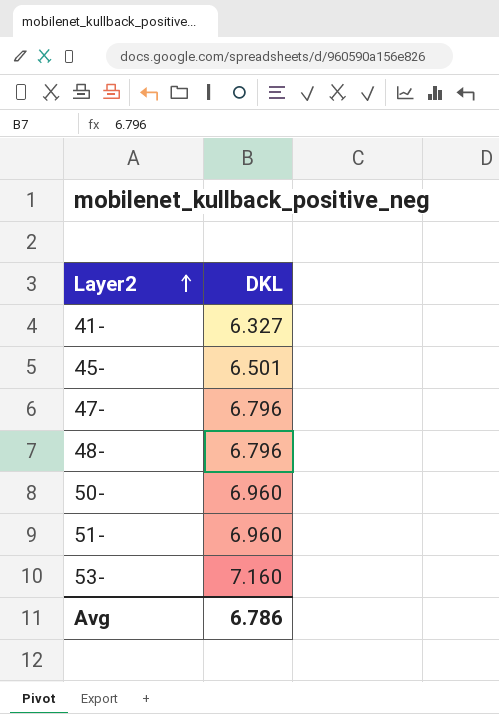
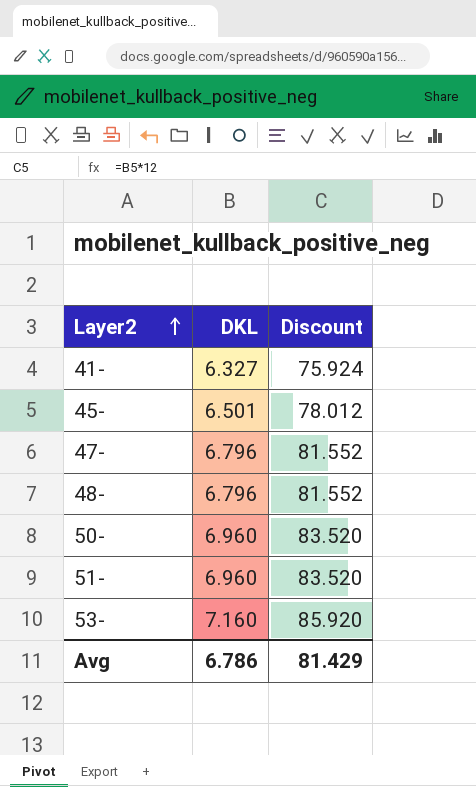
column Discount | formula: none -> [DKL] * 12

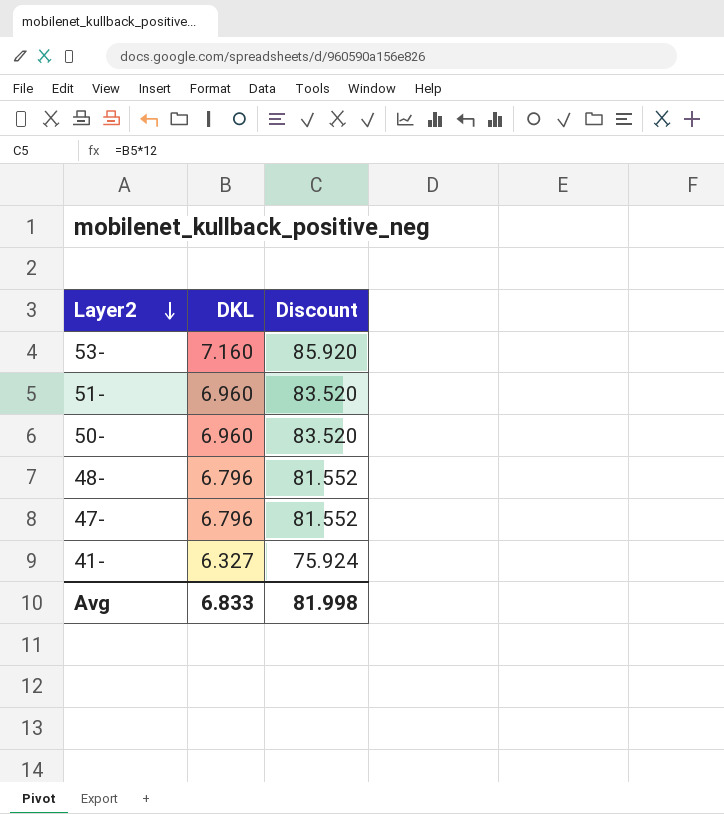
row order: Layer2 ascending -> Layer2 descending
row 45-: 6.501 | 78.012 -> none
Avg | DKL: 6.786 -> 6.833
Avg | Discount: 81.429 -> 81.998

